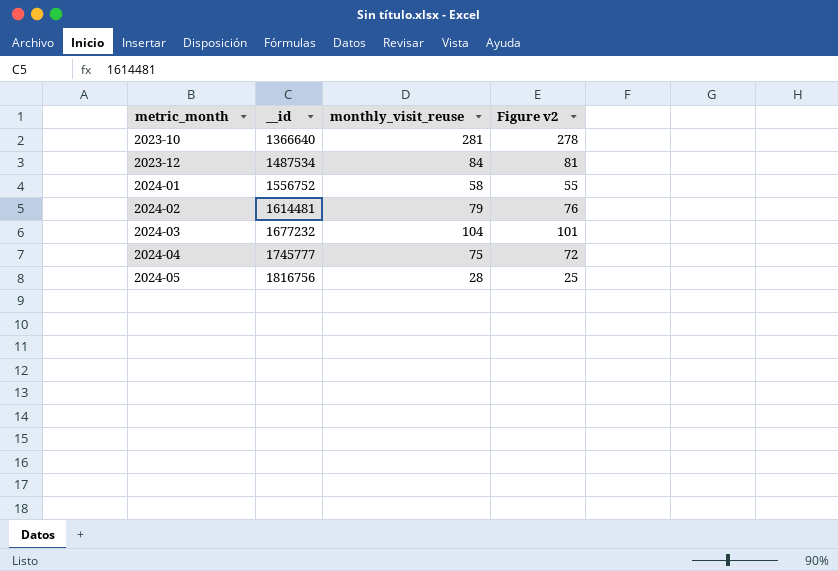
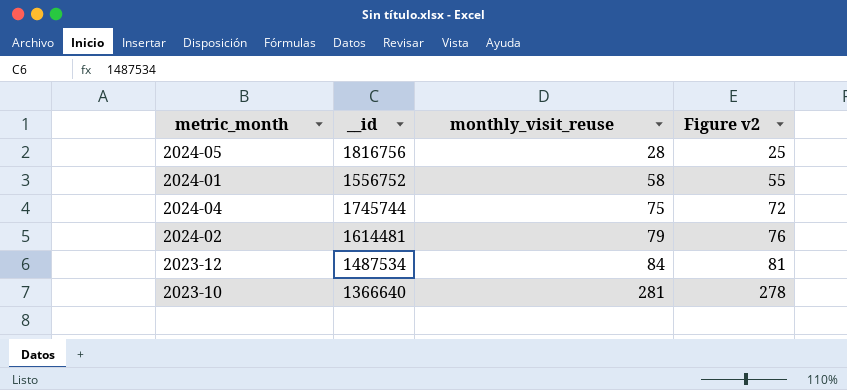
row order: metric_month ascending -> monthly_visit_reuse ascending
row 2024-03: 1677232 | 104 | 101 -> none
2024-04 | __id: 1745777 -> 1745744

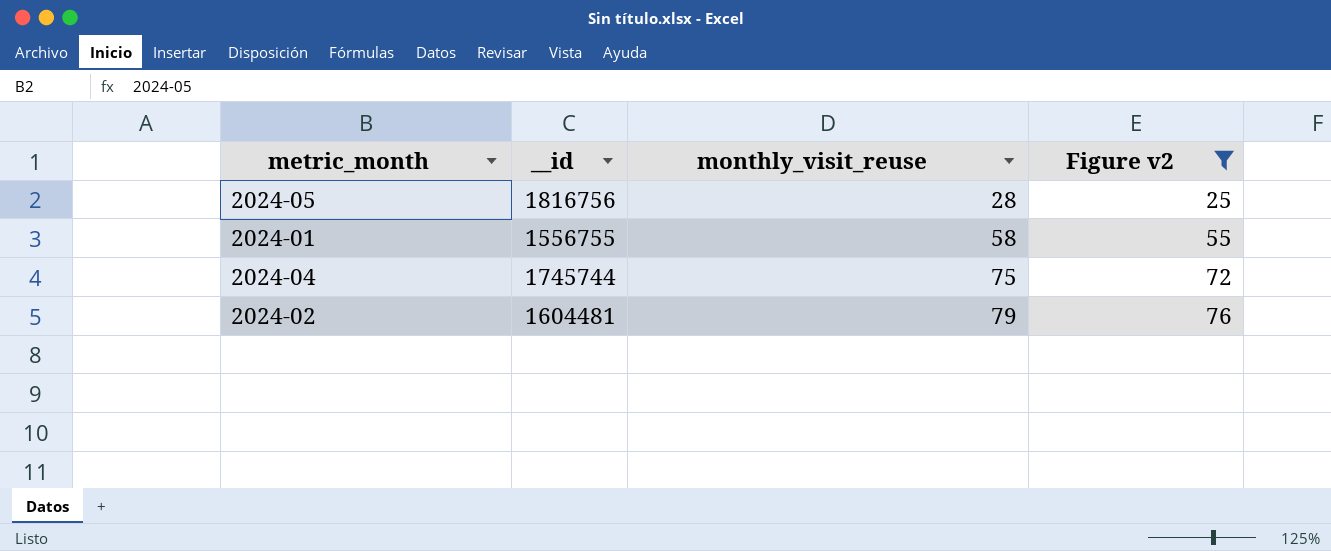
filter: none -> Figure v2 <= 76
2024-01 | __id: 1556752 -> 1556755
2024-02 | __id: 1614481 -> 1604481

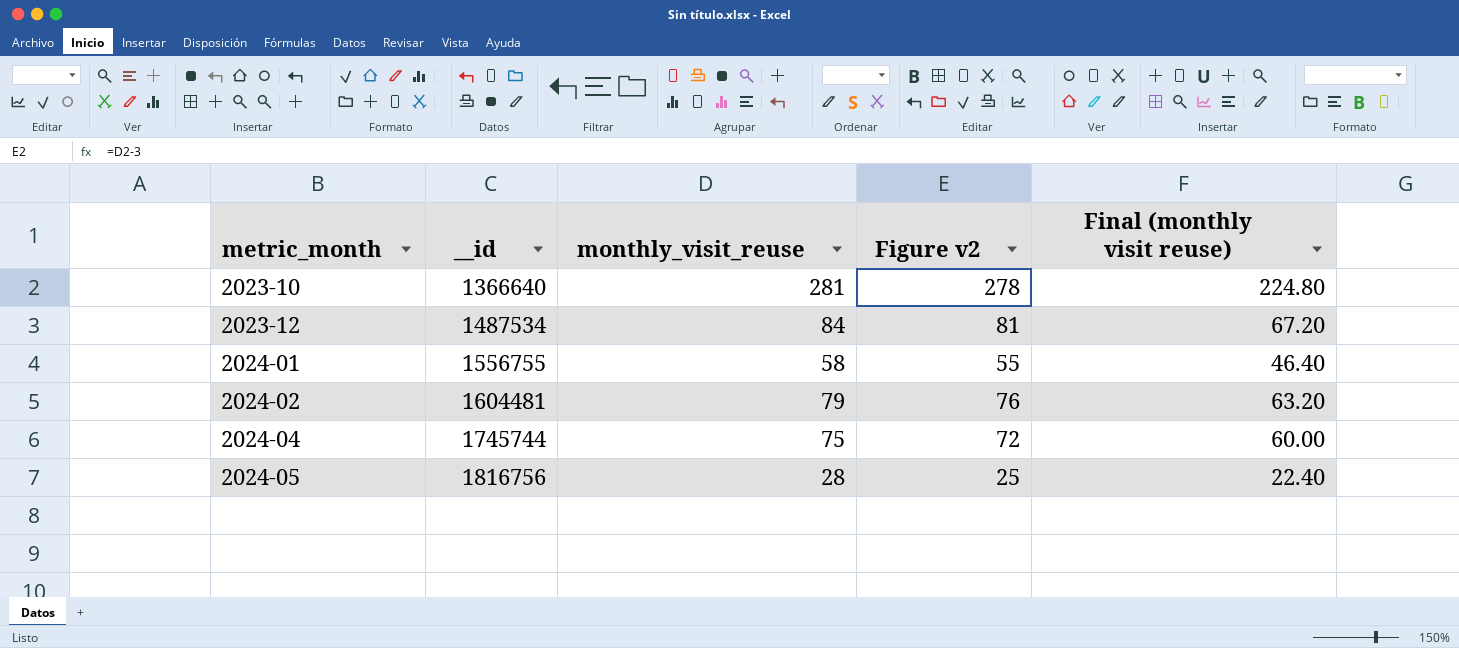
filter: Figure v2 <= 76 -> none
row order: monthly_visit_reuse ascending -> metric_month ascending
column Final (monthly visit reuse) | formula: none -> [monthly_visit_reuse] * 0.8

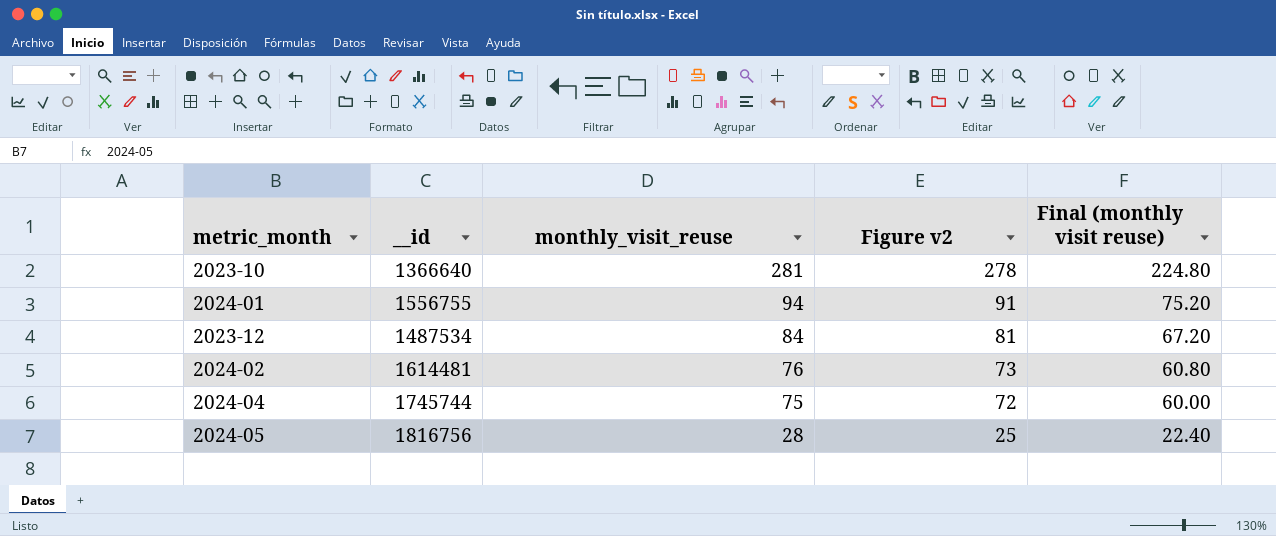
row order: metric_month ascending -> monthly_visit_reuse descending
2024-01 | monthly_visit_reuse: 58 -> 94
2024-01 | Figure v2: 55 -> 91
2024-01 | Final (monthly visit reuse): 46.40 -> 75.20
2024-02 | __id: 1604481 -> 1614481
2024-02 | monthly_visit_reuse: 79 -> 76
2024-02 | Figure v2: 76 -> 73
2024-02 | Final (monthly visit reuse): 63.20 -> 60.80

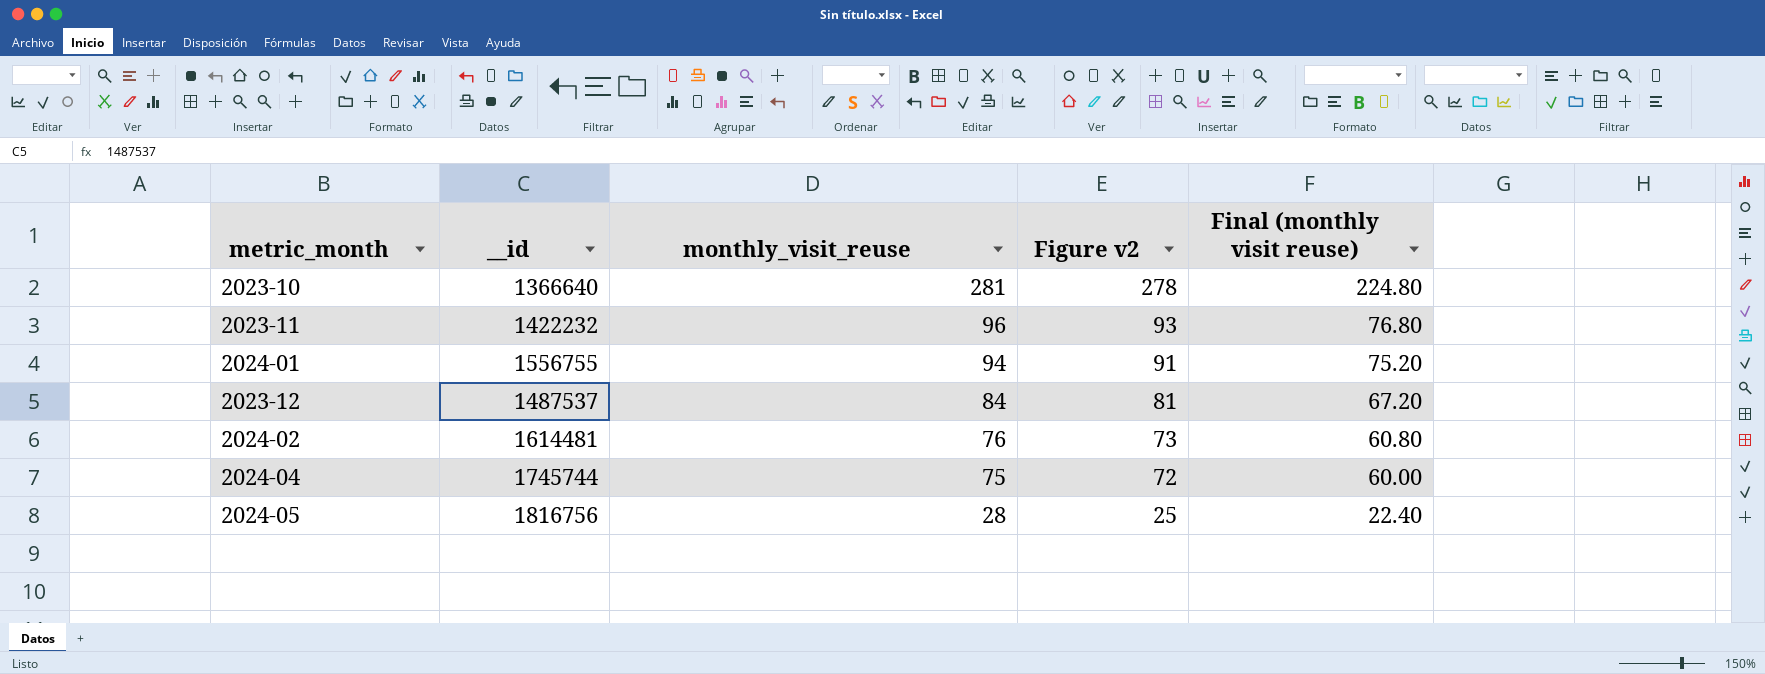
row 2023-11: none -> 1422232 | 96 | 93 | 76.80
2023-12 | __id: 1487534 -> 1487537

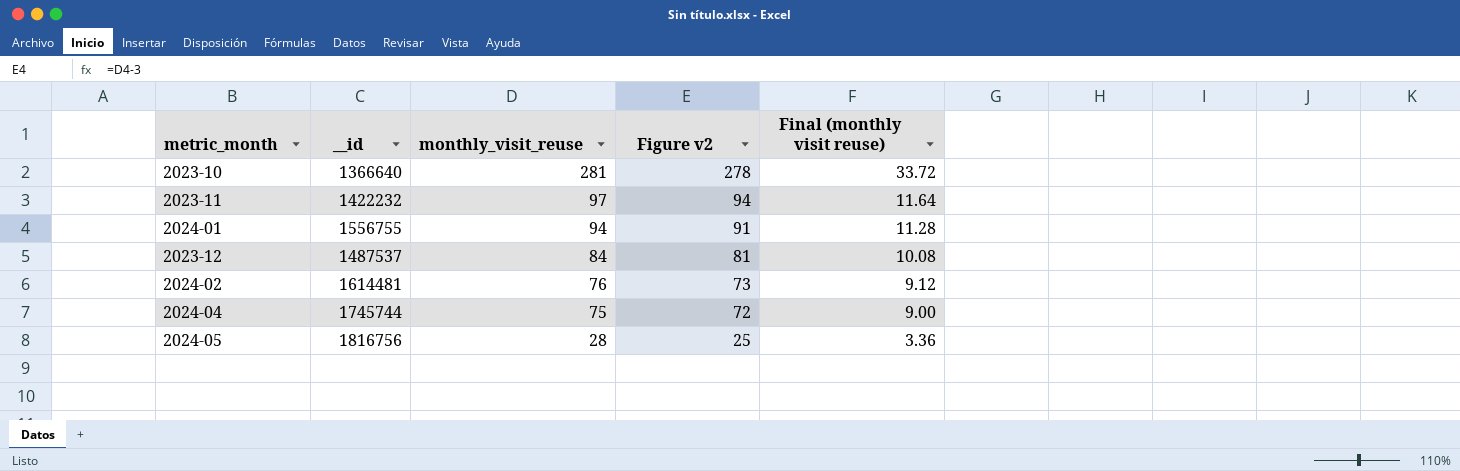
column Final (monthly visit reuse) | formula: [monthly_visit_reuse] * 0.8 -> [monthly_visit_reuse] * 0.12
2023-11 | monthly_visit_reuse: 96 -> 97
2023-11 | Figure v2: 93 -> 94

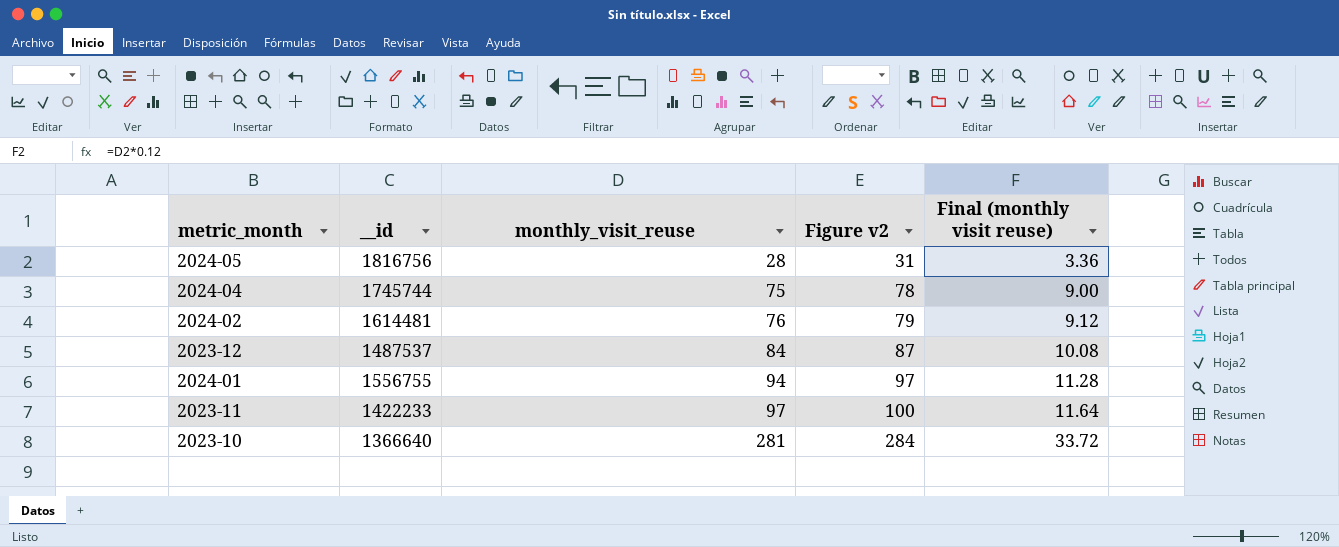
row order: monthly_visit_reuse descending -> monthly_visit_reuse ascending
column Figure v2 | formula: [monthly_visit_reuse] - 3 -> [monthly_visit_reuse] + 3
2023-11 | __id: 1422232 -> 1422233

